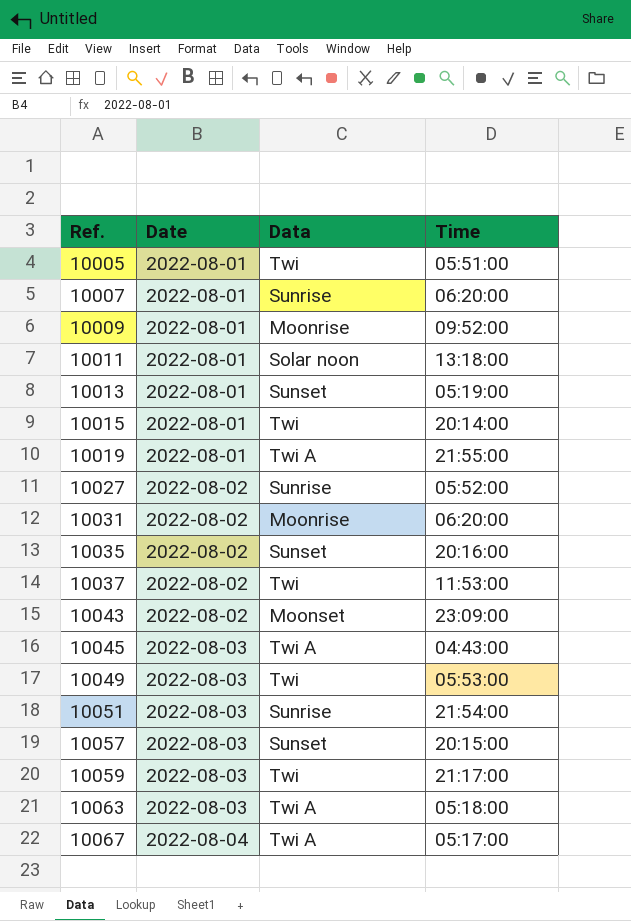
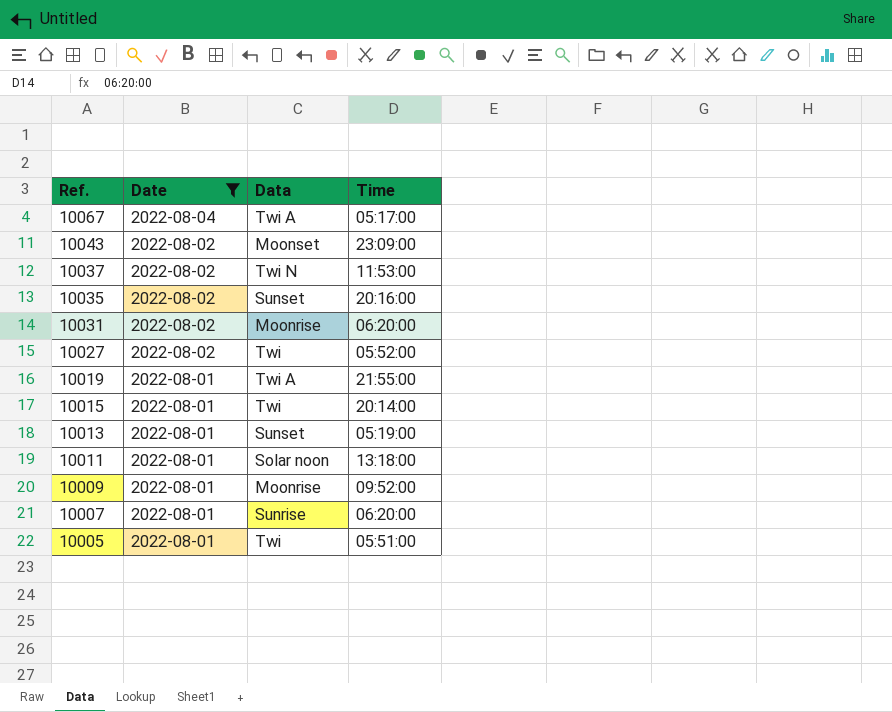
filter: none -> Date != 2022-08-03
row order: Ref. ascending -> Ref. descending
10037 | Data: Twi -> Twi N
10027 | Data: Sunrise -> Twi

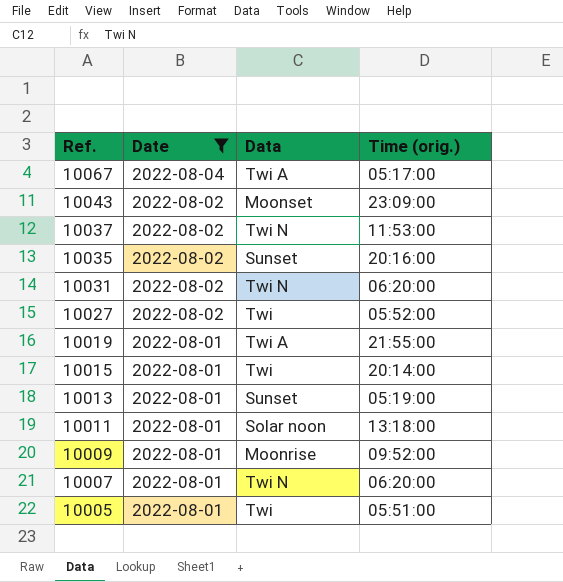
column name: Time -> Time (orig.)
10031 | Data: Moonrise -> Twi N
10007 | Data: Sunrise -> Twi N

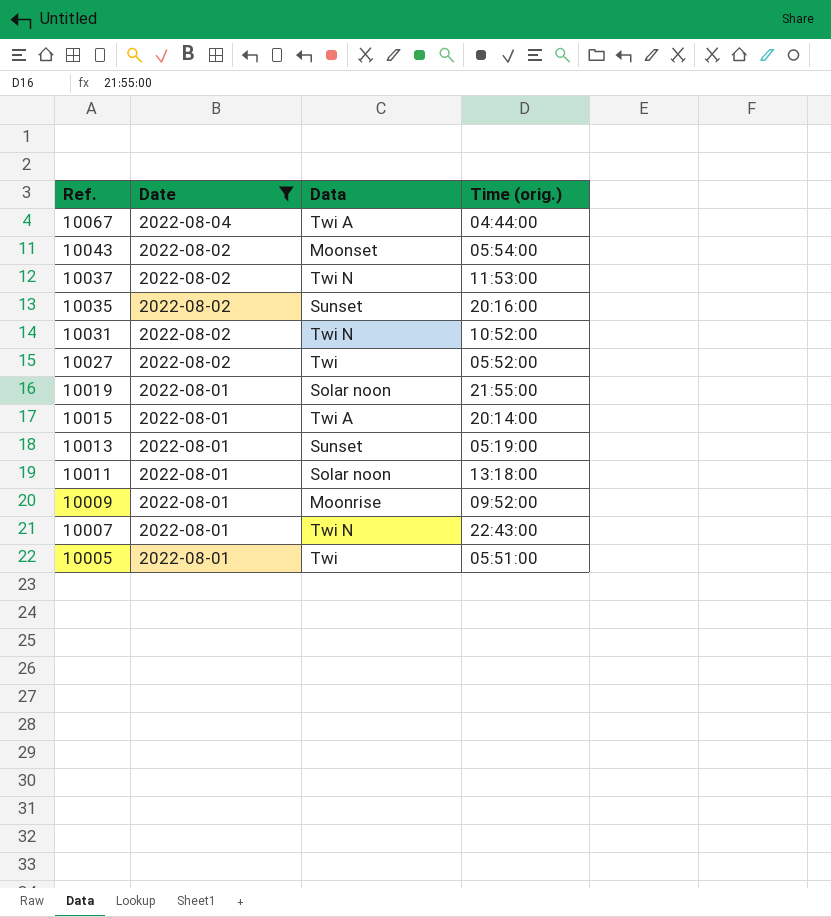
10067 | Time (orig.): 05:17:00 -> 04:44:00
10043 | Time (orig.): 23:09:00 -> 05:54:00
10031 | Time (orig.): 06:20:00 -> 10:52:00
10019 | Data: Twi A -> Solar noon
10015 | Data: Twi -> Twi A
10007 | Time (orig.): 06:20:00 -> 22:43:00

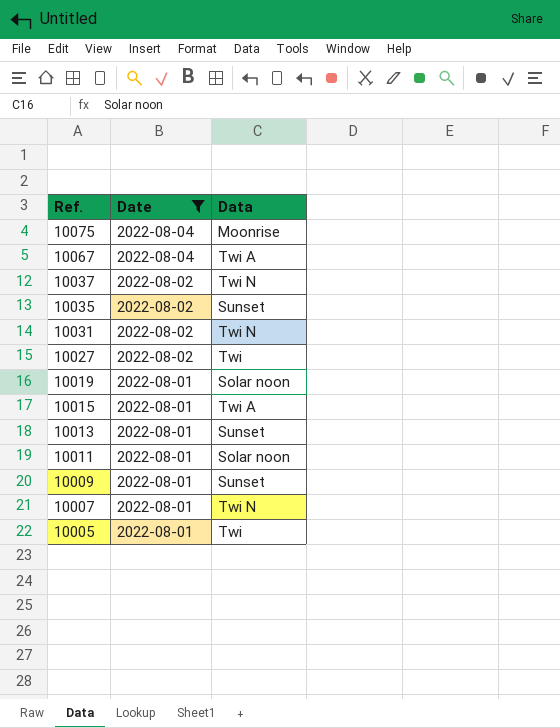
column Time (orig.) | position: 4 -> none
row 10043: 2022-08-02 | Moonset | 05:54:00 -> none
row 10075: none -> 2022-08-04 | Moonrise
10009 | Data: Moonrise -> Sunset

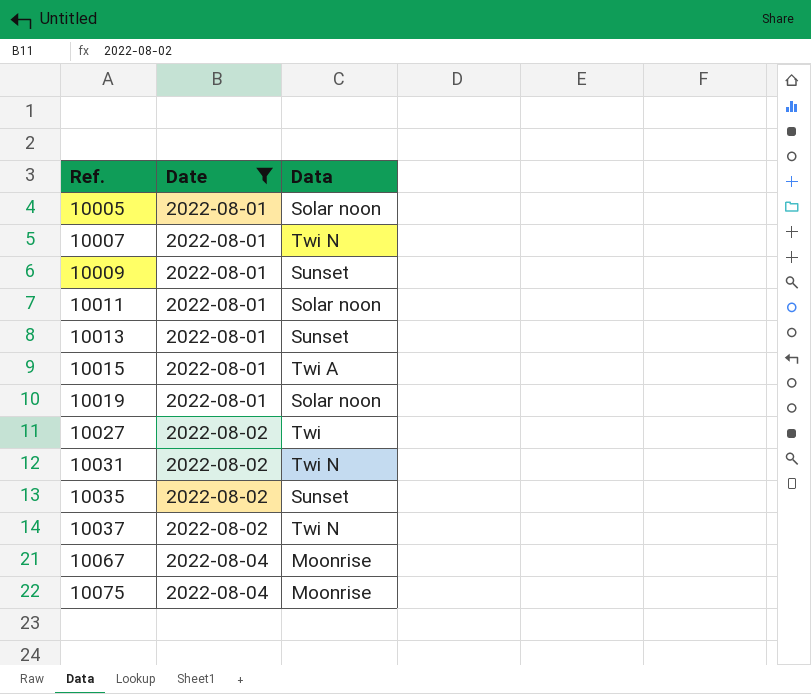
row order: Ref. descending -> Ref. ascending
10005 | Data: Twi -> Solar noon
10067 | Data: Twi A -> Moonrise

